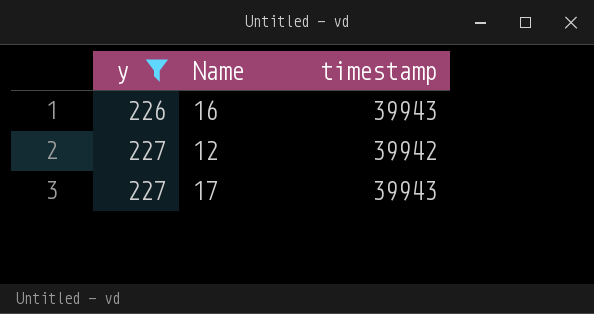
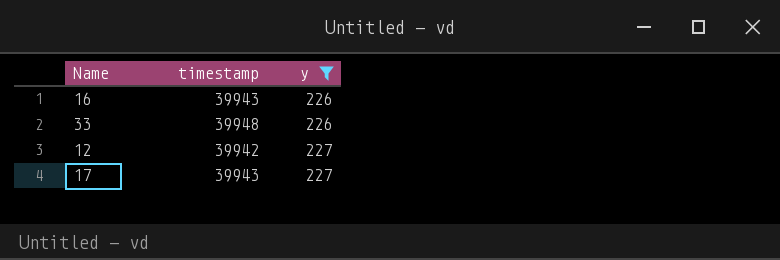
column y | position: 1 -> 3
row 33: none -> 39948 | 226

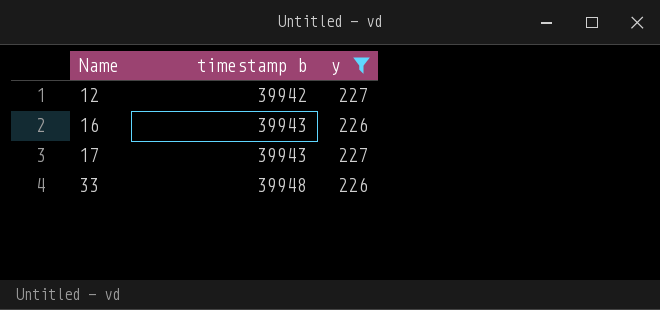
row order: y ascending -> Name ascending
column name: timestamp -> timestamp b

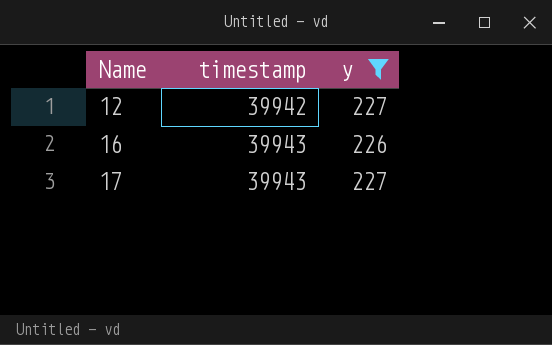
column name: timestamp b -> timestamp
row 33: 39948 | 226 -> none

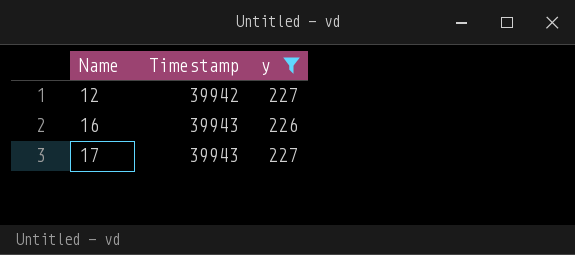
column name: timestamp -> Timestamp

